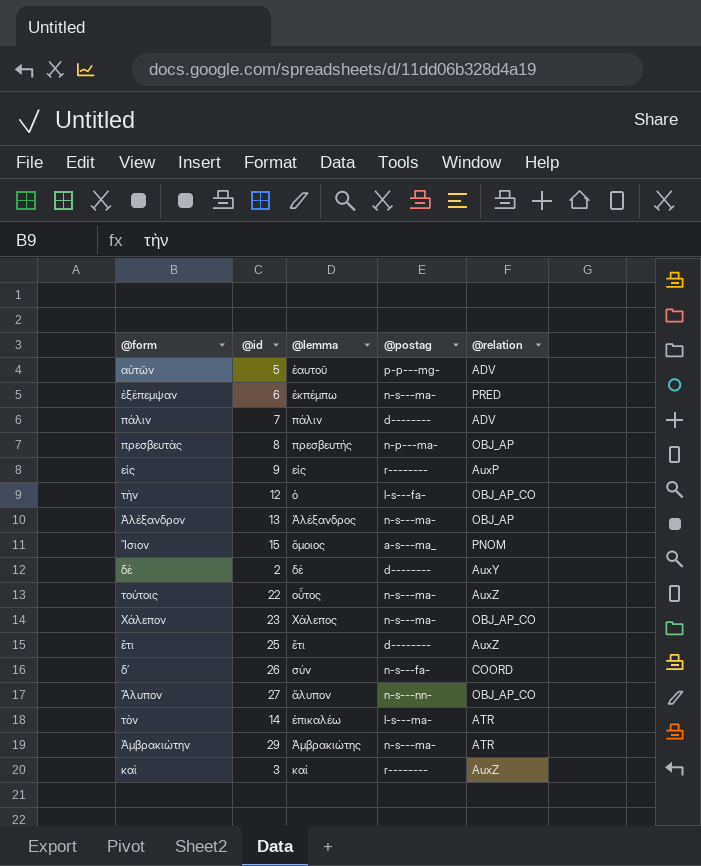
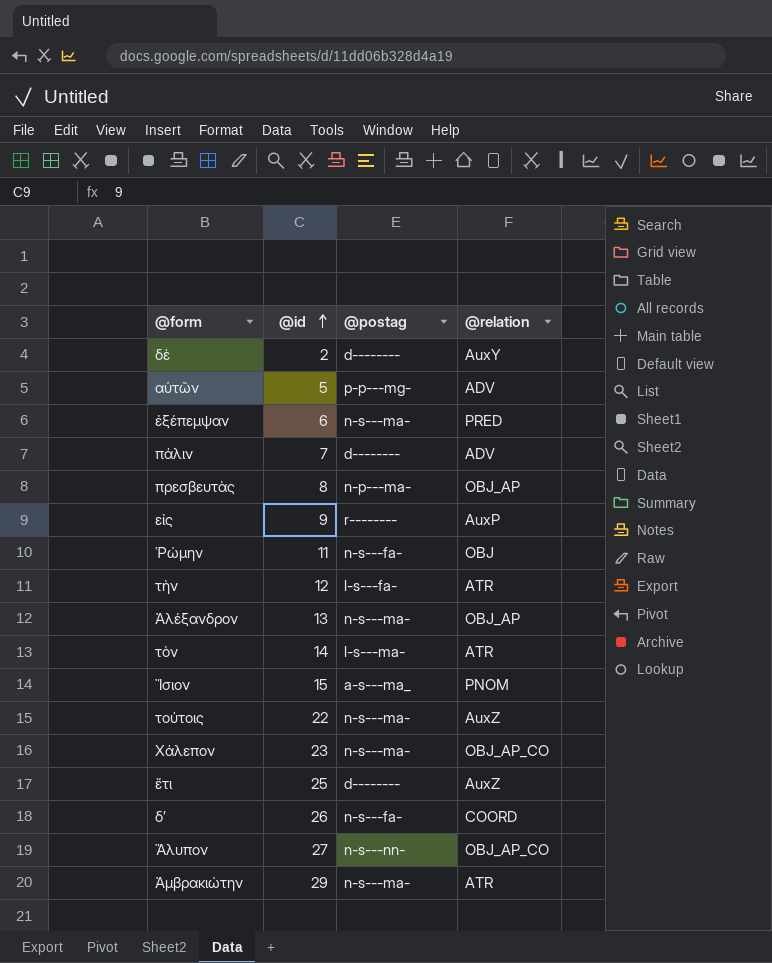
row order: none -> @id ascending
column @lemma | position: 3 -> none
row καὶ: 3 | καί | r-------- | AuxZ -> none
row Ῥώμην: none -> 11 | n-s---fa- | OBJ
τὴν | @relation: OBJ_AP_CO -> ATR

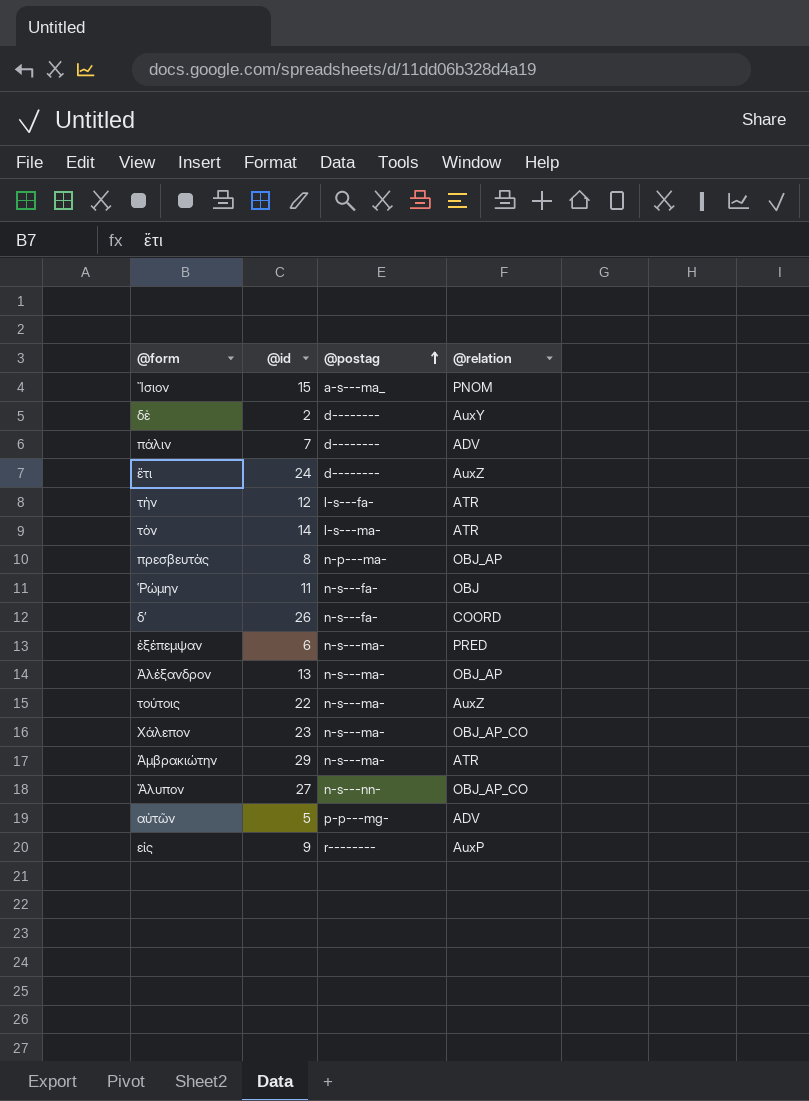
row order: @id ascending -> @postag ascending
ἔτι | @id: 25 -> 24

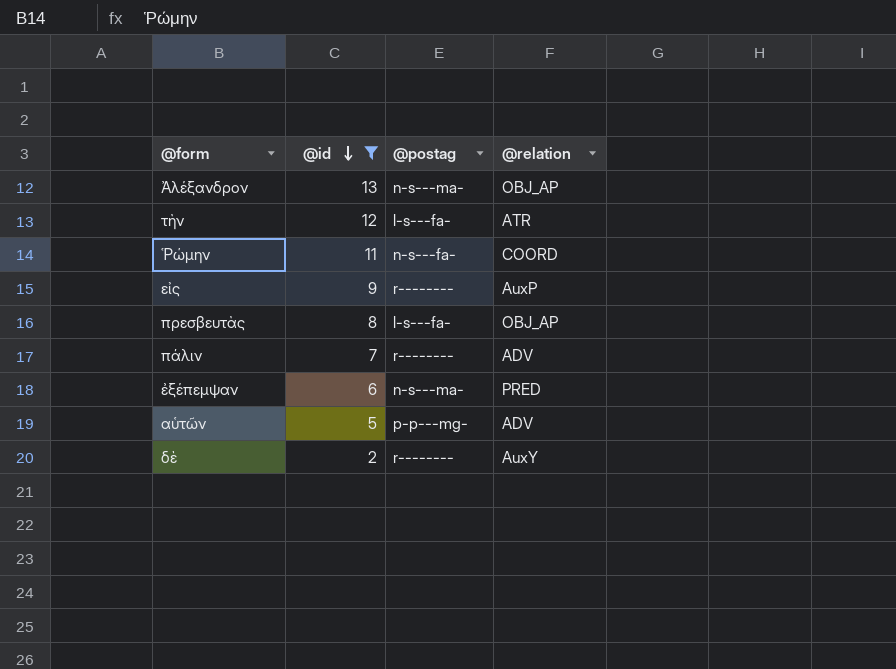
filter: none -> @id <= 13
row order: @postag ascending -> @id descending
Ῥώμην | @relation: OBJ -> COORD
πρεσβευτὰς | @postag: n-p---ma- -> l-s---fa-
πάλιν | @postag: d-------- -> r--------
δὲ | @postag: d-------- -> r--------

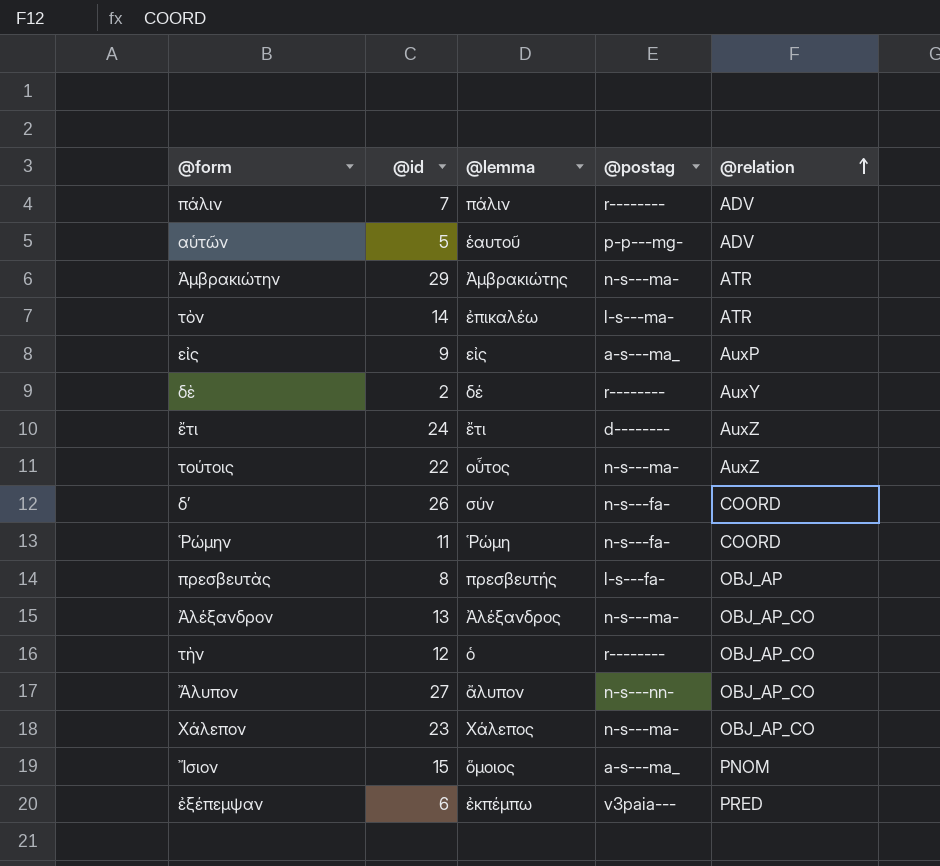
filter: @id <= 13 -> none
row order: @id descending -> @relation ascending
column @lemma | position: none -> 3
εἰς | @postag: r-------- -> a-s---ma_
Ἀλέξανδρον | @relation: OBJ_AP -> OBJ_AP_CO
τὴν | @postag: l-s---fa- -> r--------
τὴν | @relation: ATR -> OBJ_AP_CO
ἐξέπεμψαν | @postag: n-s---ma- -> v3paia---

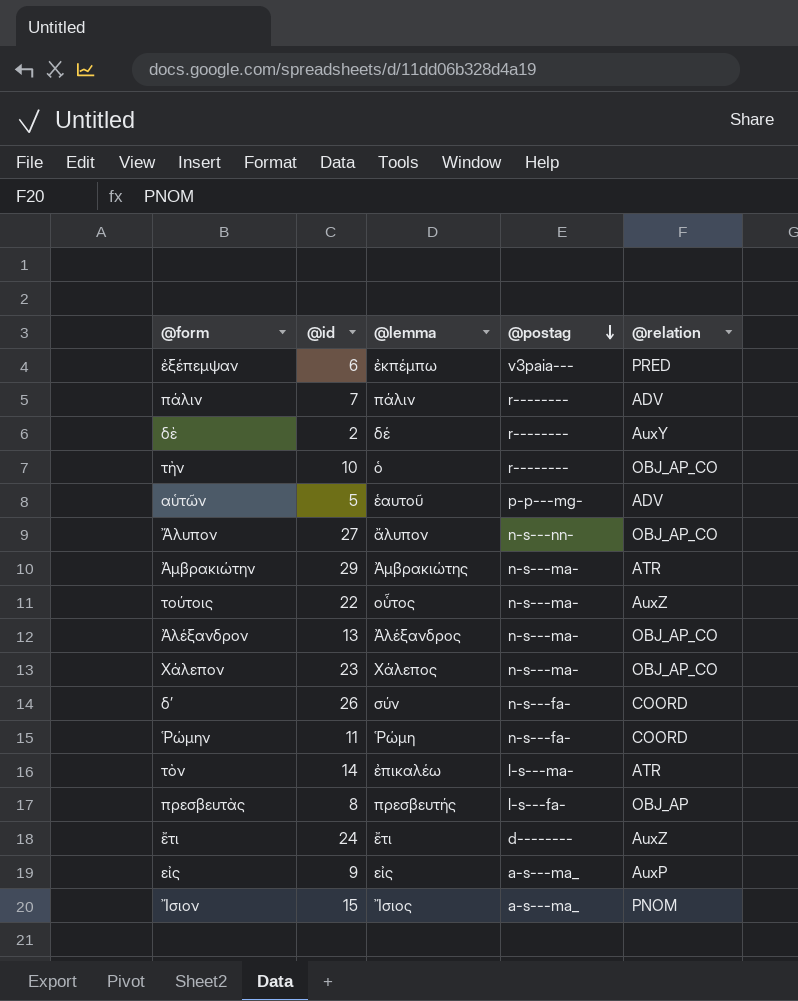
row order: @relation ascending -> @postag descending
τὴν | @id: 12 -> 10
Ἴσιον | @lemma: ὅμοιος -> Ἴσιος

